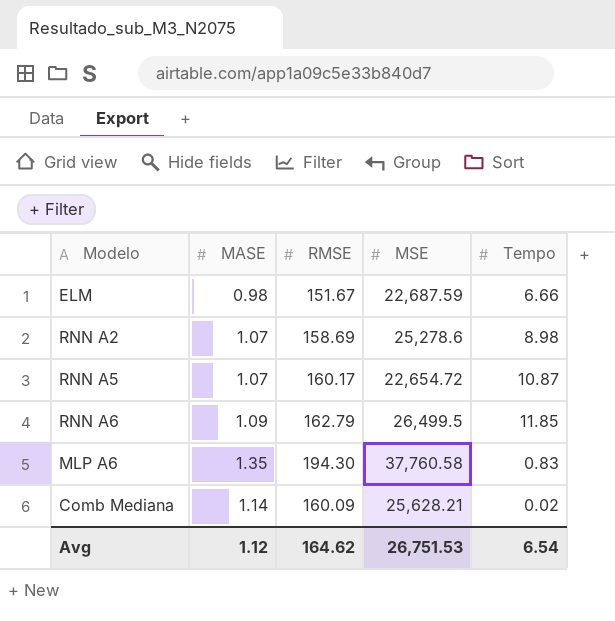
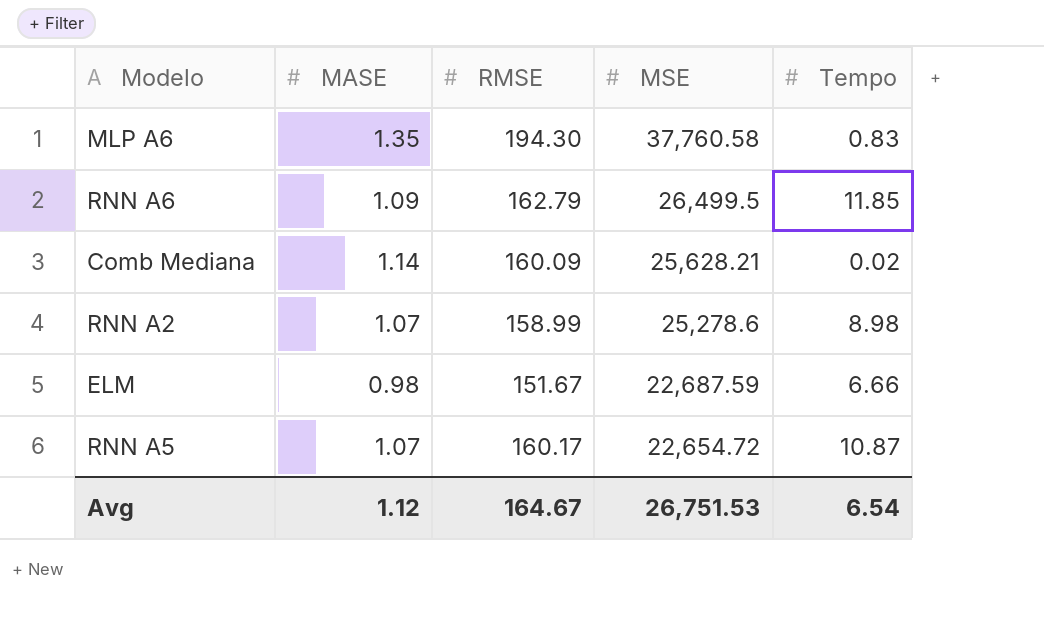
row order: none -> MSE descending
RNN A2 | RMSE: 158.69 -> 158.99
Avg | RMSE: 164.62 -> 164.67

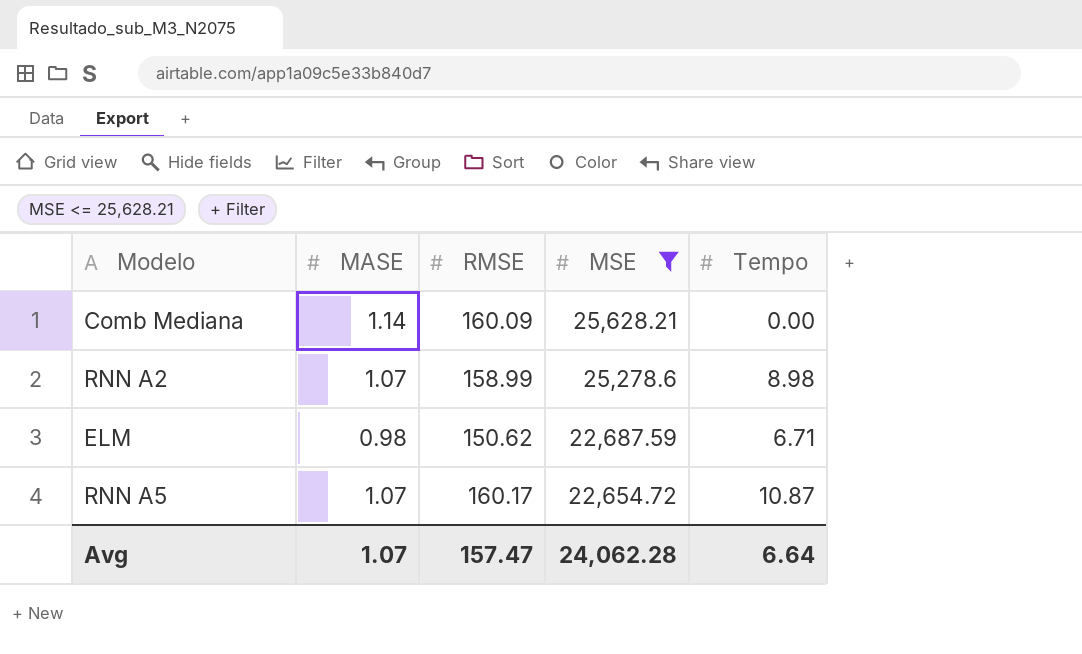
filter: none -> MSE <= 25,628.21
Comb Mediana | Tempo: 0.02 -> 0.00
ELM | RMSE: 151.67 -> 150.62
ELM | Tempo: 6.66 -> 6.71
Avg | MASE: 1.12 -> 1.07
Avg | RMSE: 164.67 -> 157.47
Avg | MSE: 26,751.53 -> 24,062.28
Avg | Tempo: 6.54 -> 6.64

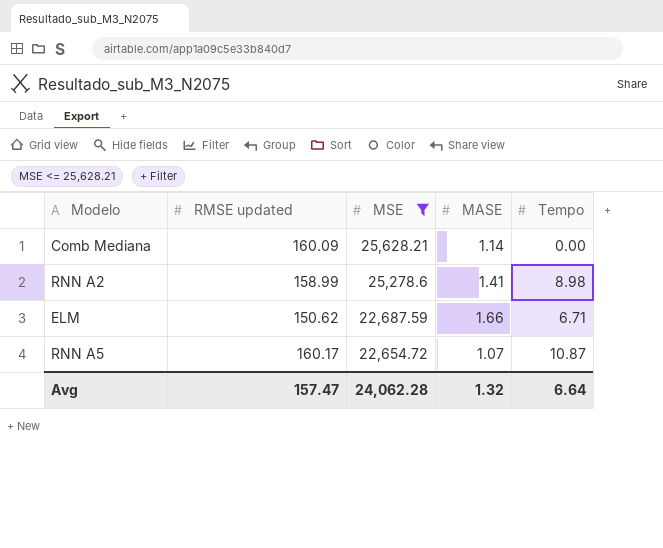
column name: RMSE -> RMSE updated
column MASE | position: 2 -> 4
RNN A2 | MASE: 1.07 -> 1.41
ELM | MASE: 0.98 -> 1.66
Avg | MASE: 1.07 -> 1.32

